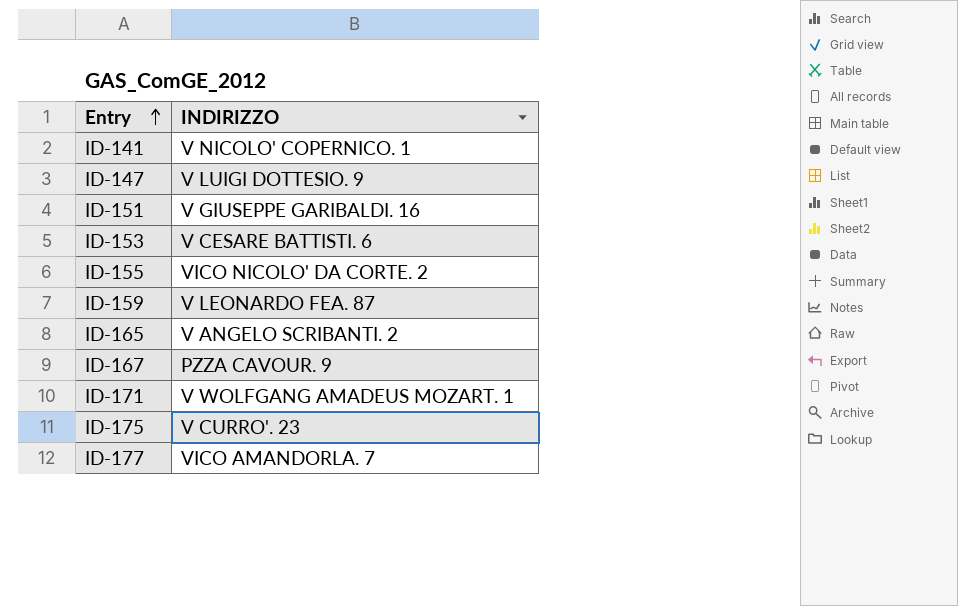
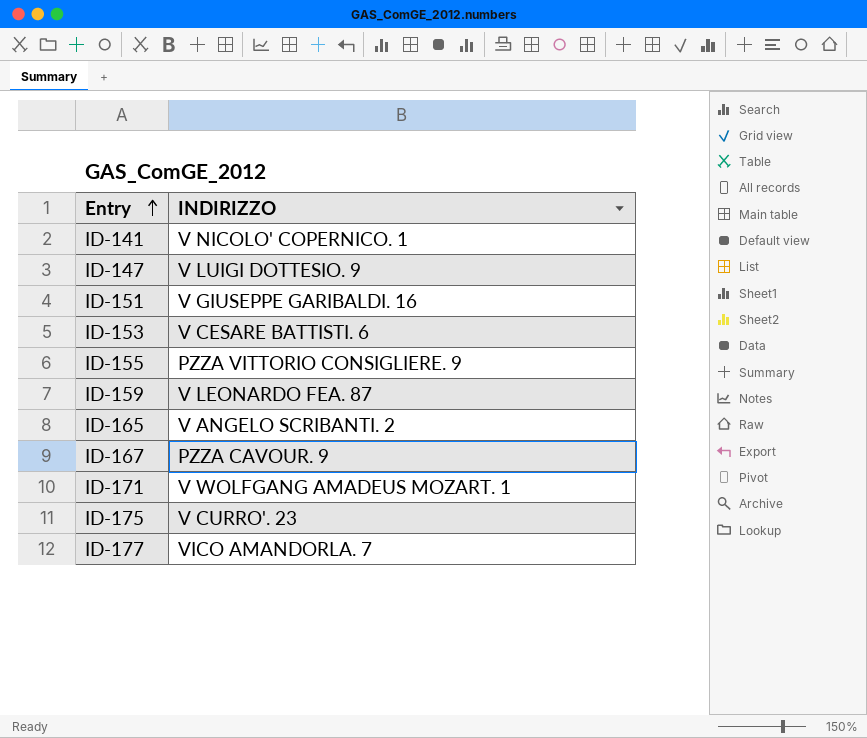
ID-155 | INDIRIZZO: VICO NICOLO' DA CORTE. 2 -> PZZA VITTORIO CONSIGLIERE. 9

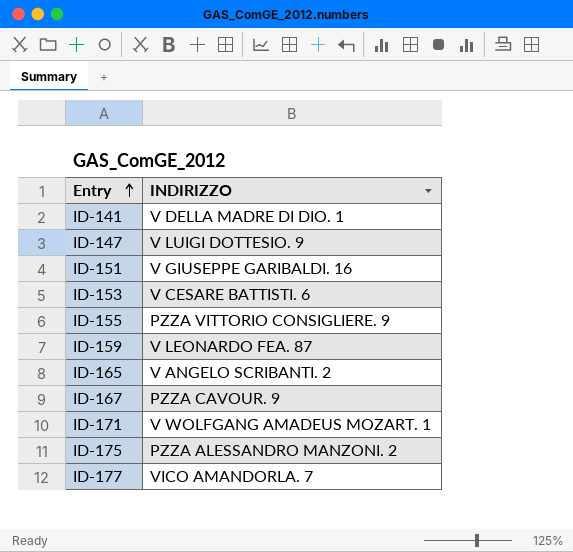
ID-141 | INDIRIZZO: V NICOLO' COPERNICO. 1 -> V DELLA MADRE DI DIO. 1
ID-175 | INDIRIZZO: V CURRO'. 23 -> PZZA ALESSANDRO MANZONI. 2

